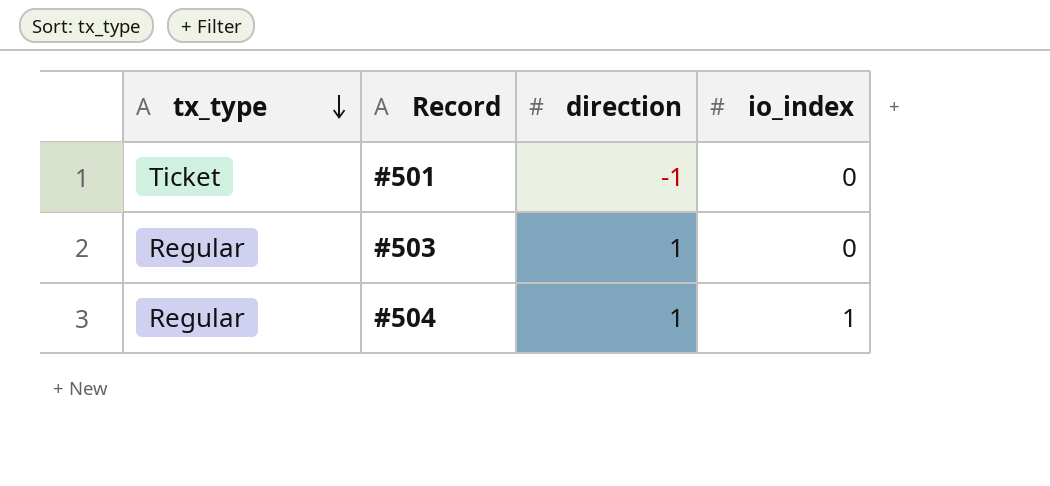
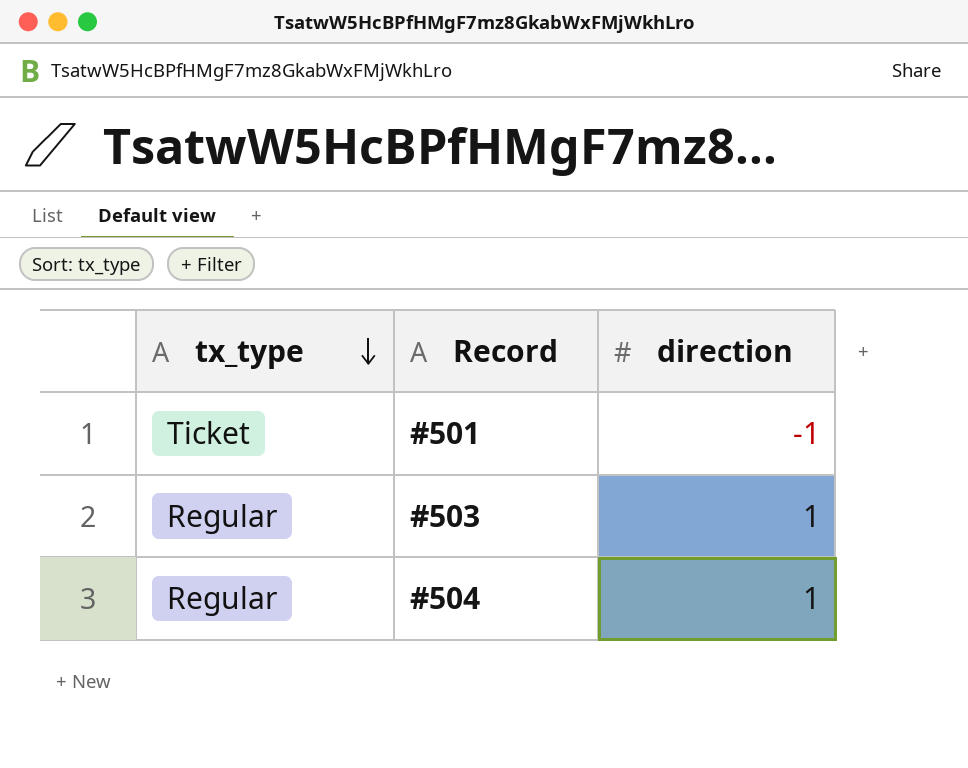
column io_index | position: 4 -> none

